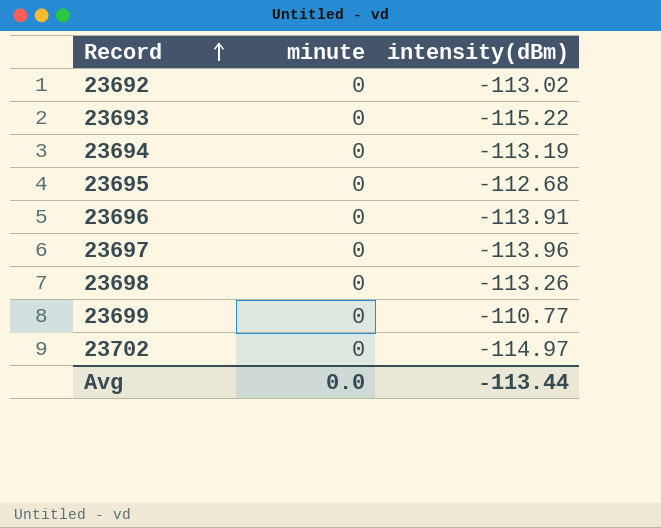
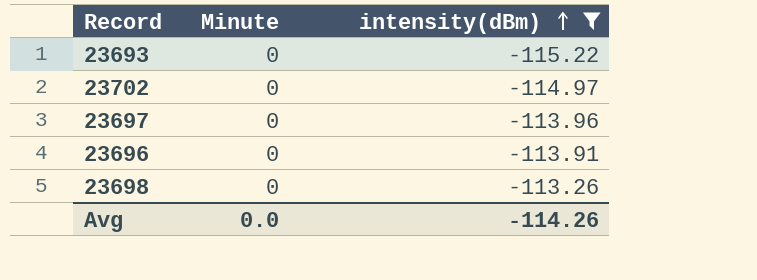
filter: none -> intensity(dBm) <= -113.26
row order: Record ascending -> intensity(dBm) ascending
column name: minute -> Minute
Avg | intensity(dBm): -113.44 -> -114.26

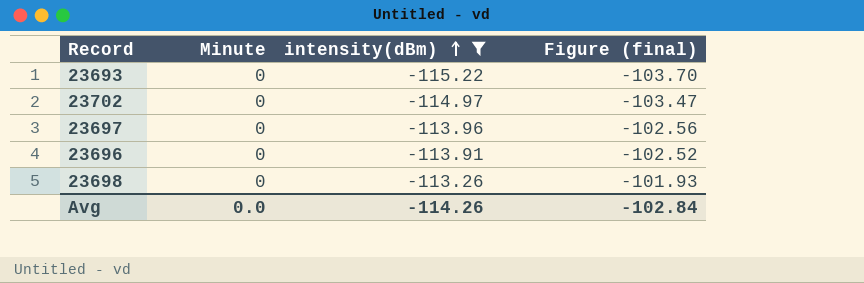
column Figure (final) | formula: none -> [intensity(dBm)] * 0.9

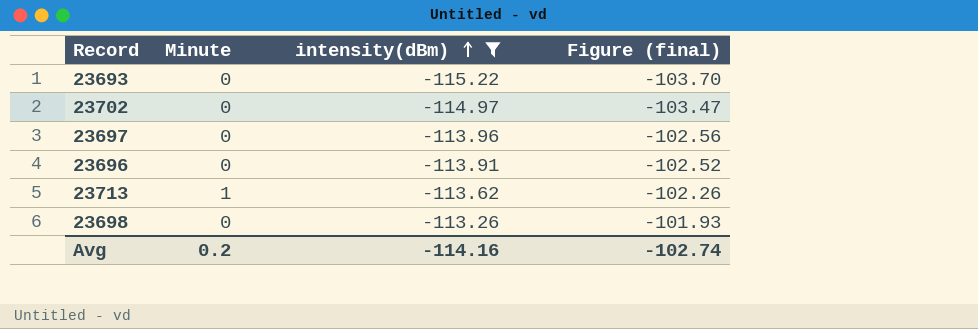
row 23713: none -> 1 | -113.62 | -102.26
Avg | Minute: 0.0 -> 0.2
Avg | intensity(dBm): -114.26 -> -114.16
Avg | Figure (final): -102.84 -> -102.74

